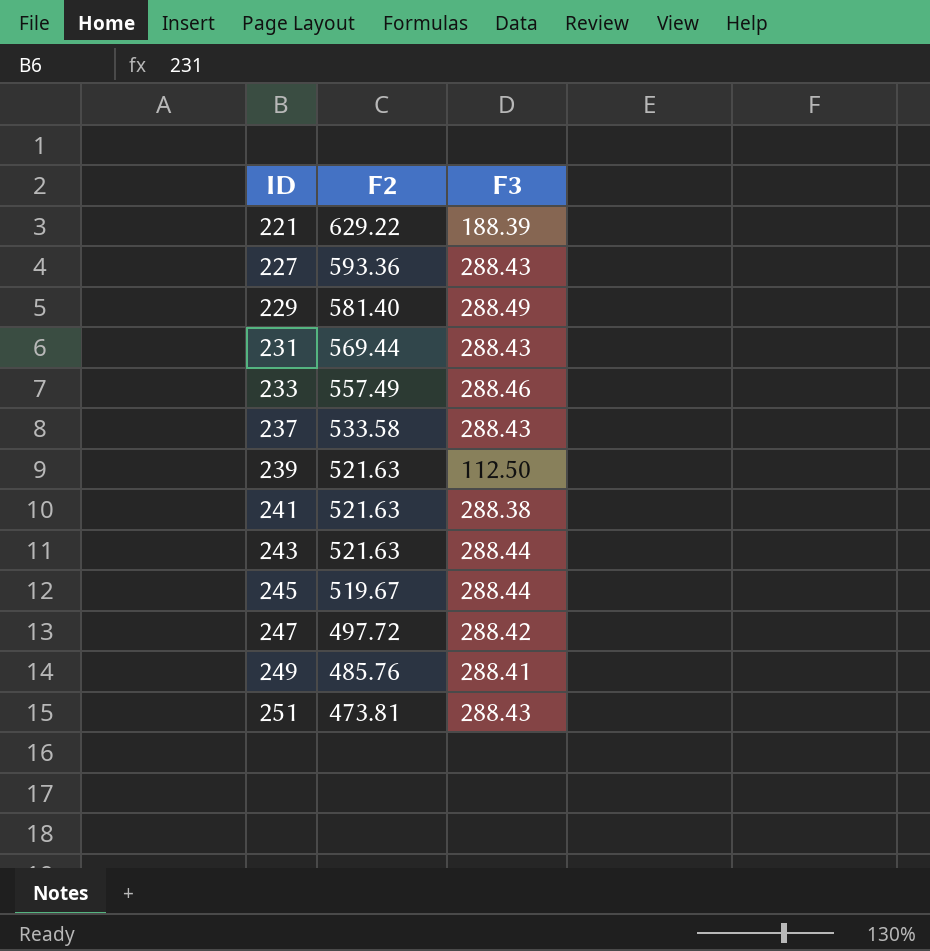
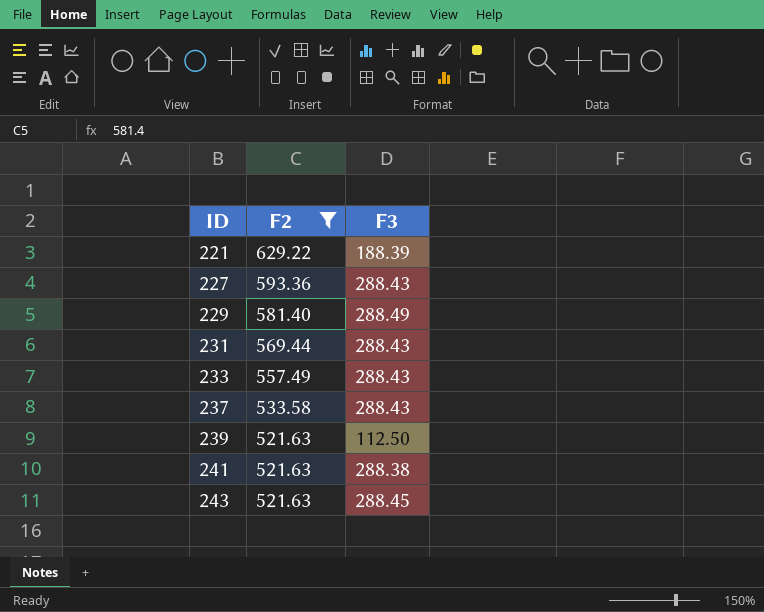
filter: none -> F2 >= 521.63
233 | F3: 288.46 -> 288.43
243 | F3: 288.44 -> 288.45

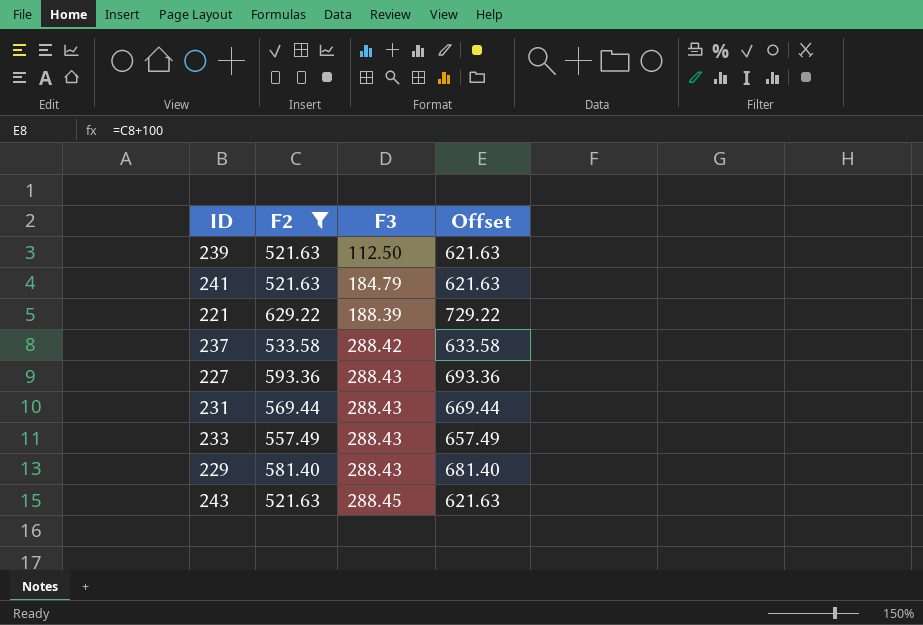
row order: ID ascending -> F3 ascending
column Offset | formula: none -> [F2] + 100
241 | F3: 288.38 -> 184.79
237 | F3: 288.43 -> 288.42
229 | F3: 288.49 -> 288.43

